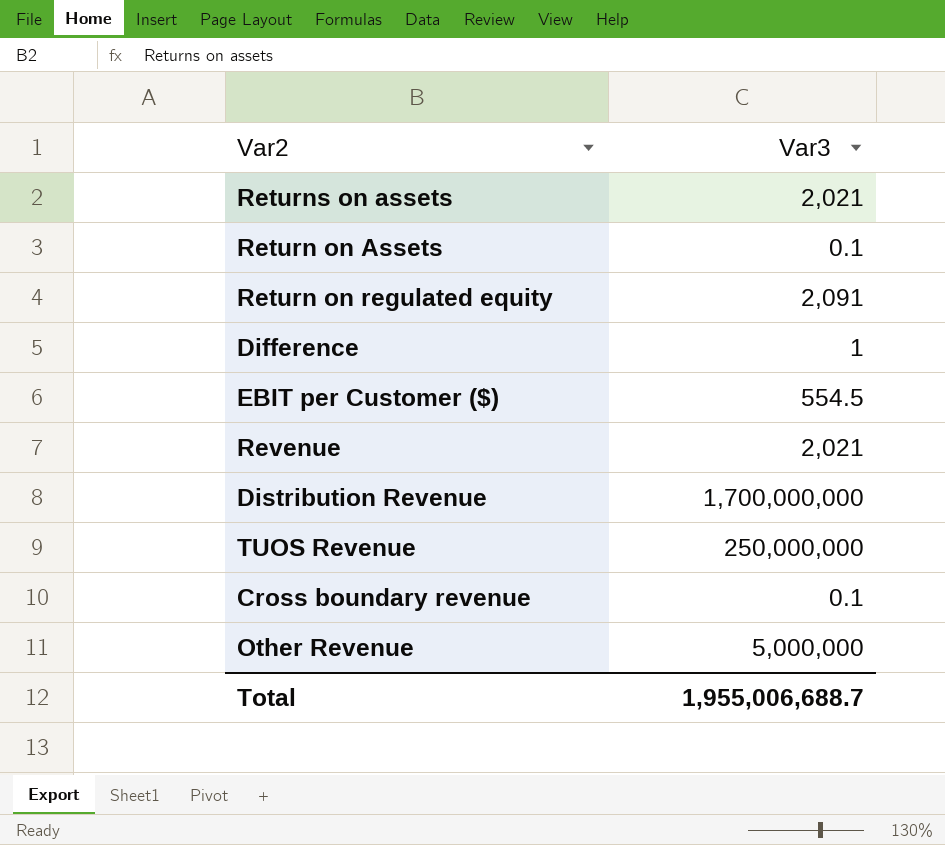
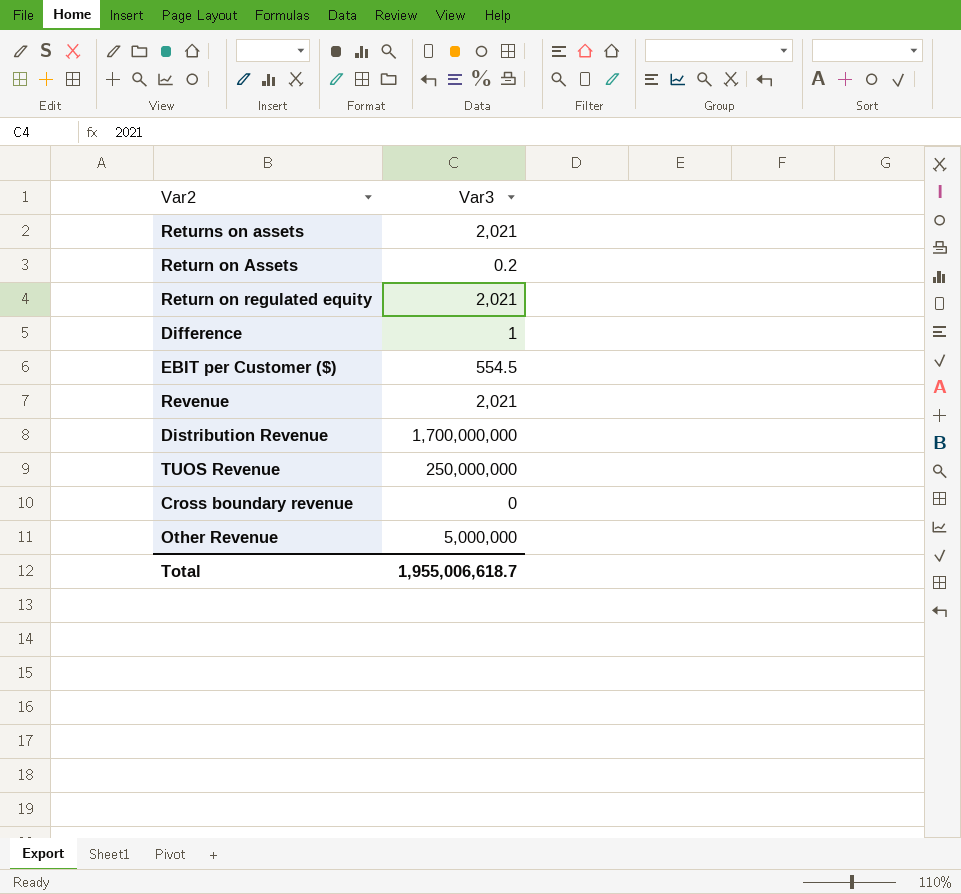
Return on Assets | Var3: 0.1 -> 0.2
Return on regulated equity | Var3: 2,091 -> 2,021
Cross boundary revenue | Var3: 0.1 -> 0
Total | Var3: 1,955,006,688.7 -> 1,955,006,618.7

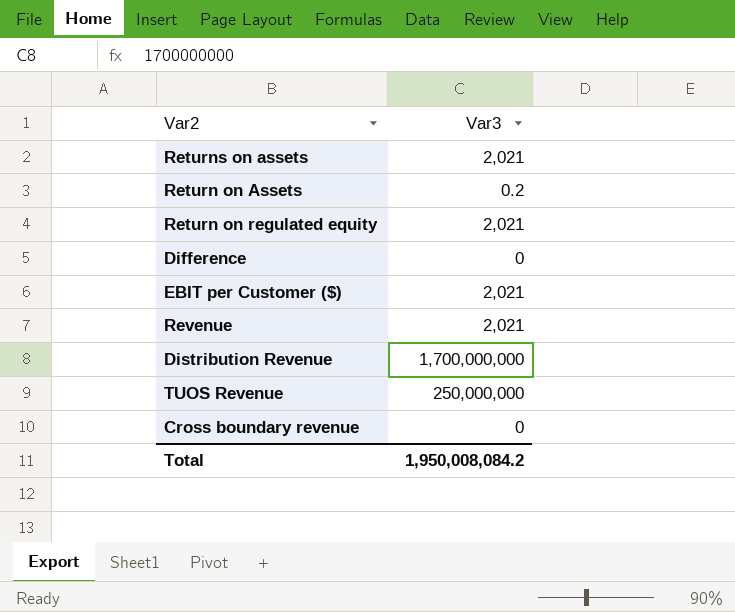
row Other Revenue: 5,000,000 -> none
Difference | Var3: 1 -> 0
EBIT per Customer ($) | Var3: 554.5 -> 2,021
Total | Var3: 1,955,006,618.7 -> 1,950,008,084.2

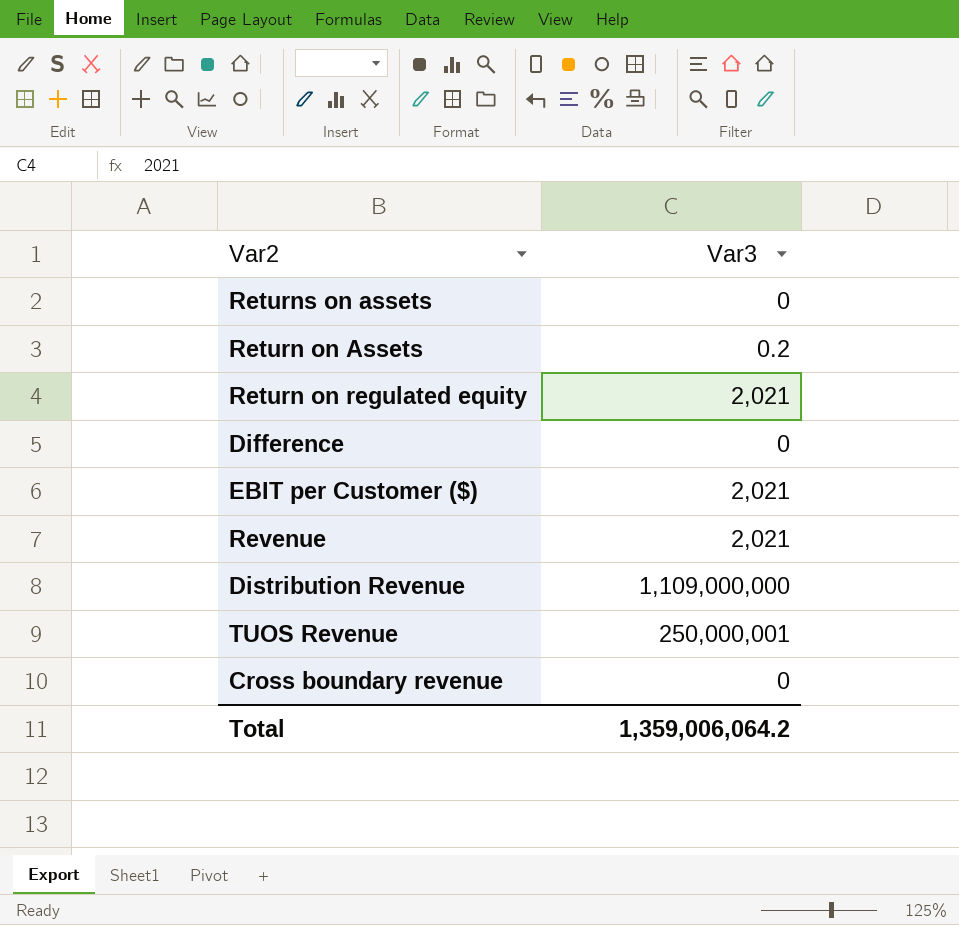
Returns on assets | Var3: 2,021 -> 0
Distribution Revenue | Var3: 1,700,000,000 -> 1,109,000,000
TUOS Revenue | Var3: 250,000,000 -> 250,000,001
Total | Var3: 1,950,008,084.2 -> 1,359,006,064.2

